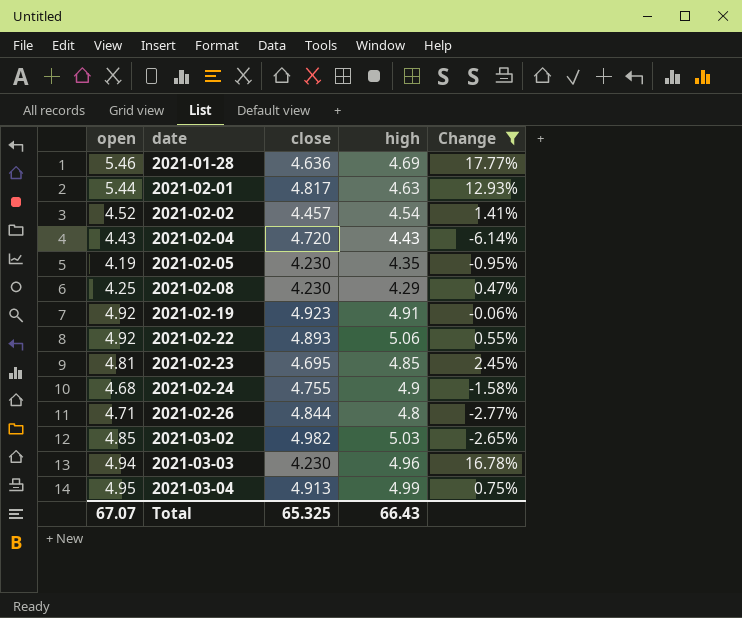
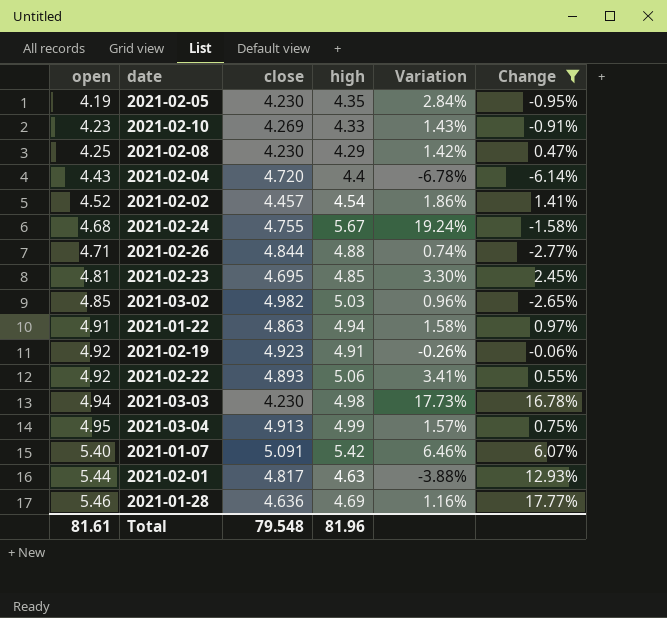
row order: date ascending -> open ascending
column Variation | formula: none -> ([high] - [close]) / [close]
row 2021-02-10: none -> 4.23 | 4.269 | 4.33 | 1.43% | -0.91%
2021-02-04 | high: 4.43 -> 4.4
2021-02-24 | high: 4.9 -> 5.67
2021-02-26 | high: 4.8 -> 4.88
row 2021-01-22: none -> 4.91 | 4.863 | 4.94 | 1.58% | 0.97%
2021-03-03 | high: 4.96 -> 4.98
row 2021-01-07: none -> 5.40 | 5.091 | 5.42 | 6.46% | 6.07%
Total | open: 67.07 -> 81.61
Total | close: 65.325 -> 79.548
Total | high: 66.43 -> 81.96

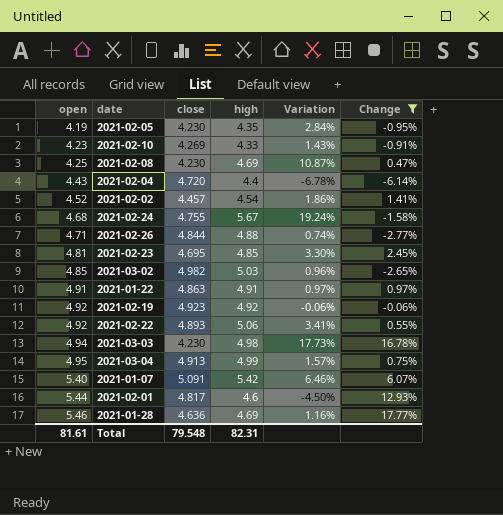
2021-02-08 | high: 4.29 -> 4.69
2021-02-08 | Variation: 1.42% -> 10.87%
2021-01-22 | high: 4.94 -> 4.91
2021-01-22 | Variation: 1.58% -> 0.97%
2021-02-19 | high: 4.91 -> 4.92
2021-02-19 | Variation: -0.26% -> -0.06%
2021-02-01 | high: 4.63 -> 4.6
2021-02-01 | Variation: -3.88% -> -4.50%
Total | high: 81.96 -> 82.31

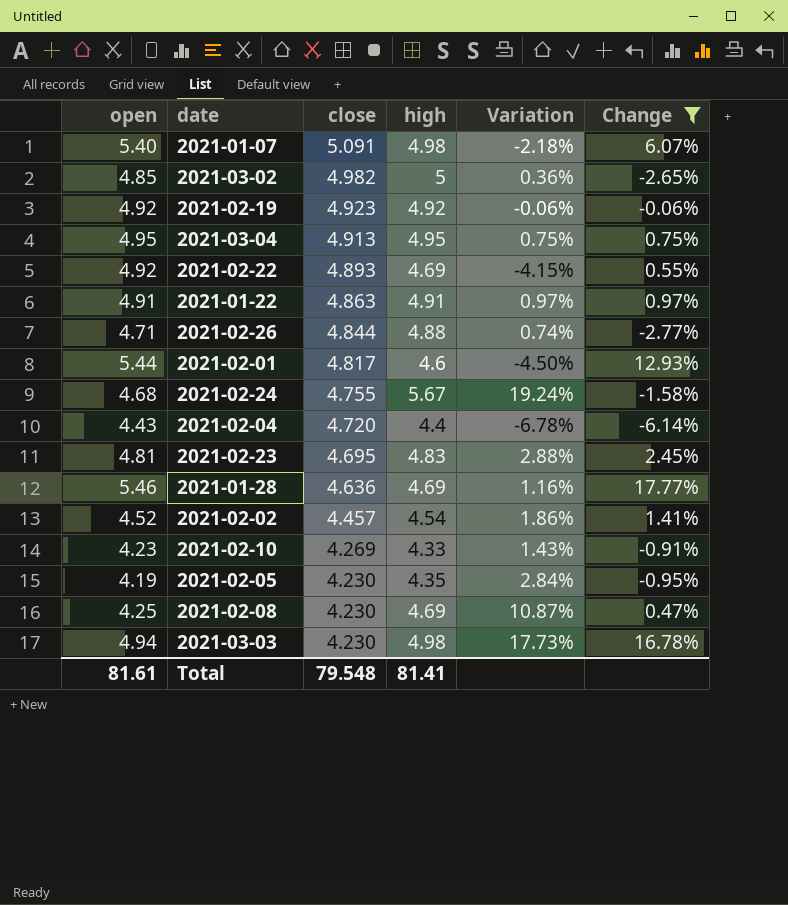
row order: open ascending -> close descending
2021-01-07 | high: 5.42 -> 4.98
2021-01-07 | Variation: 6.46% -> -2.18%
2021-03-02 | high: 5.03 -> 5
2021-03-02 | Variation: 0.96% -> 0.36%
2021-03-04 | high: 4.99 -> 4.95
2021-03-04 | Variation: 1.57% -> 0.75%
2021-02-22 | high: 5.06 -> 4.69
2021-02-22 | Variation: 3.41% -> -4.15%
2021-02-23 | high: 4.85 -> 4.83
2021-02-23 | Variation: 3.30% -> 2.88%
Total | high: 82.31 -> 81.41

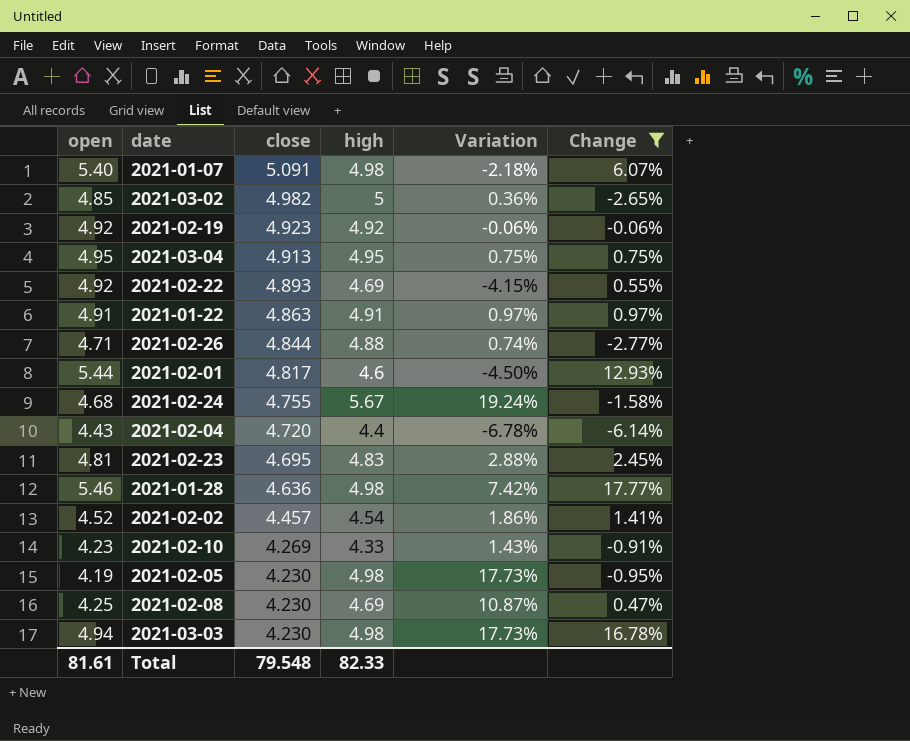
2021-01-28 | high: 4.69 -> 4.98
2021-01-28 | Variation: 1.16% -> 7.42%
2021-02-05 | high: 4.35 -> 4.98
2021-02-05 | Variation: 2.84% -> 17.73%
Total | high: 81.41 -> 82.33

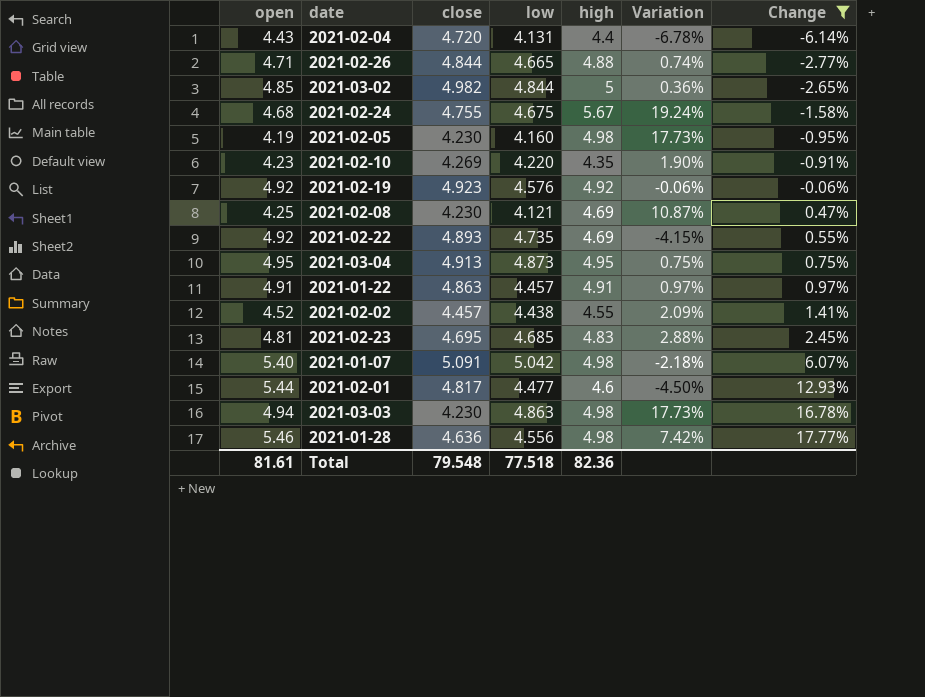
row order: close descending -> Change ascending
column low | position: none -> 4
2021-02-10 | high: 4.33 -> 4.35
2021-02-10 | Variation: 1.43% -> 1.90%
2021-02-02 | high: 4.54 -> 4.55
2021-02-02 | Variation: 1.86% -> 2.09%
Total | high: 82.33 -> 82.36

